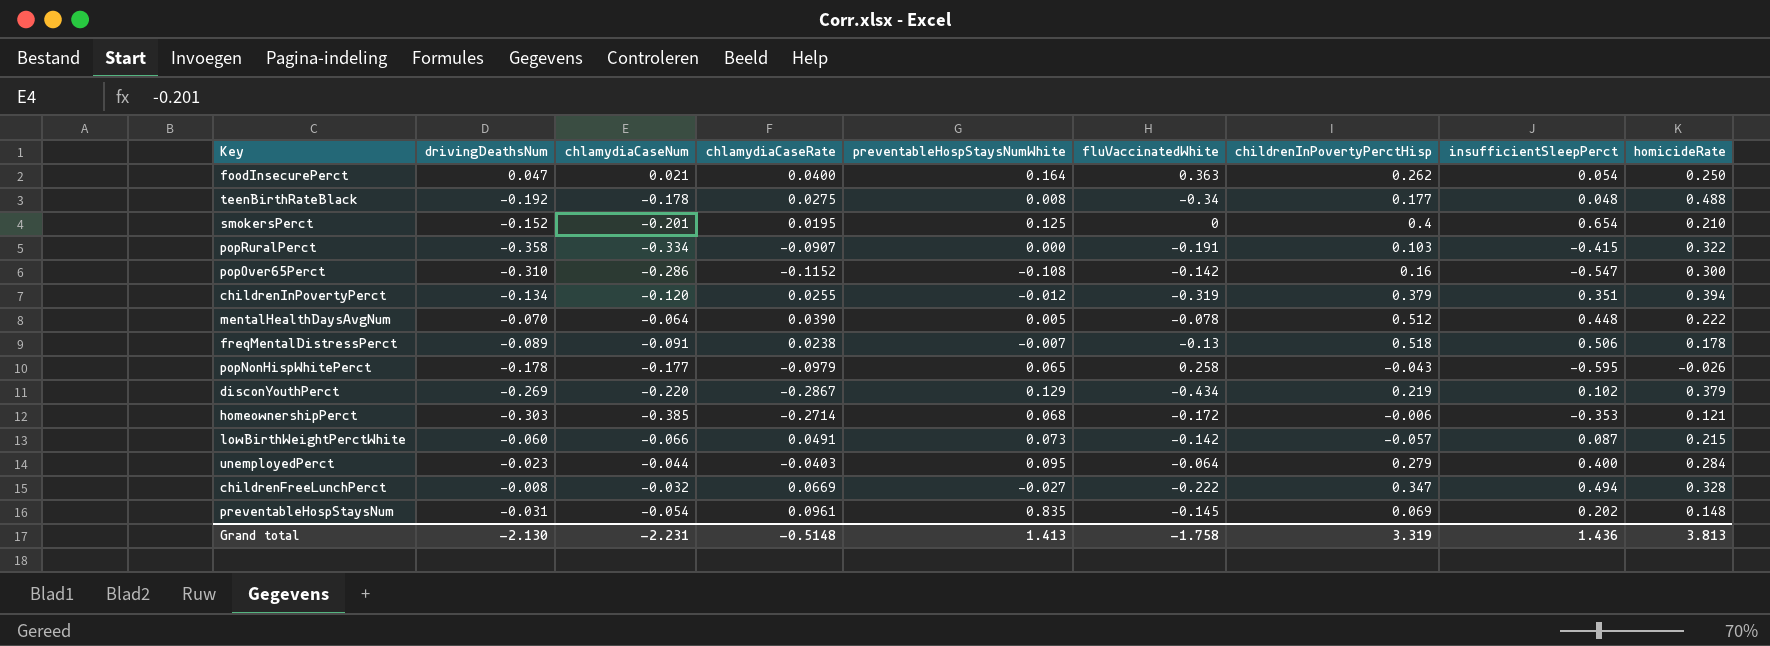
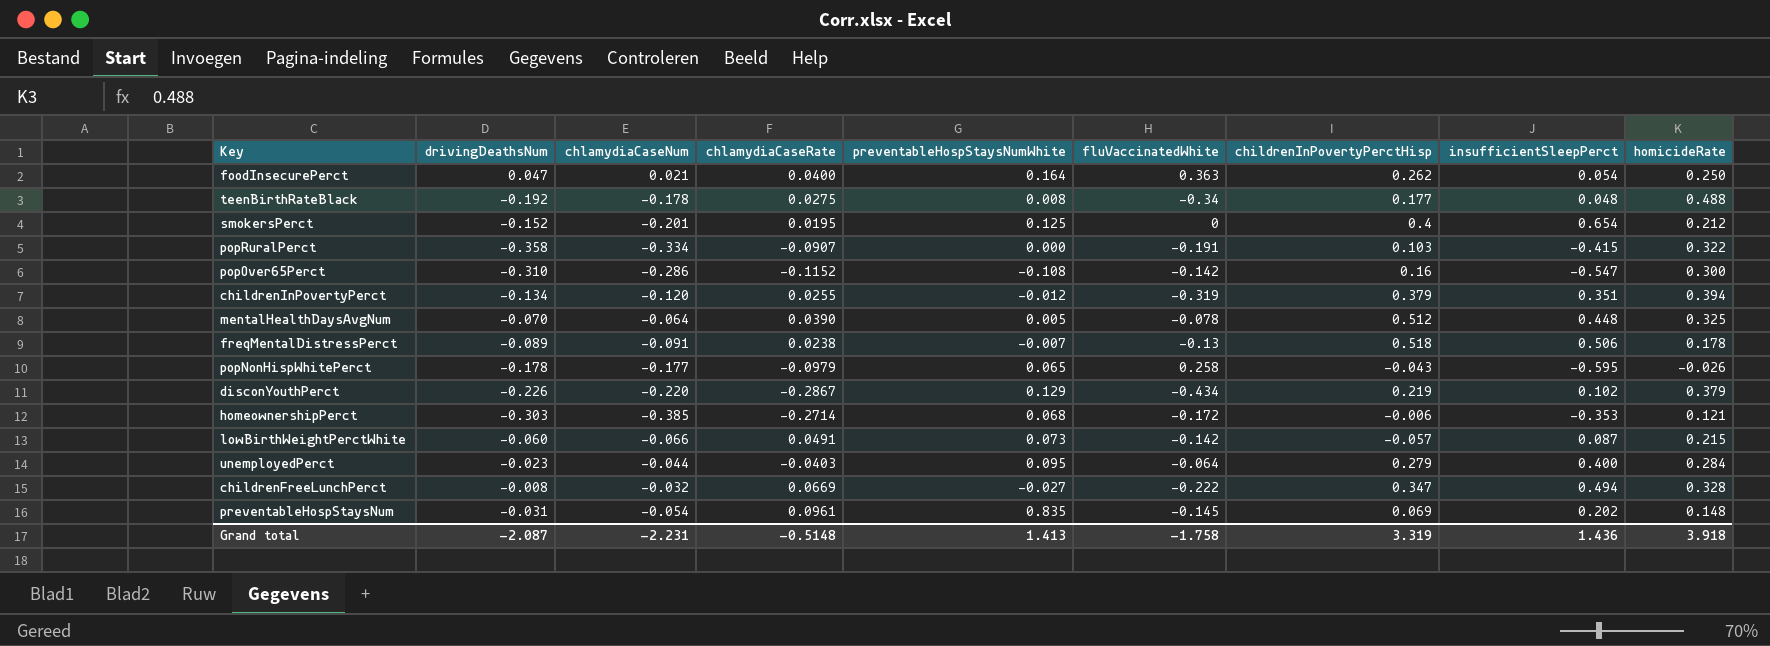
smokersPerct | homicideRate: 0.210 -> 0.212
mentalHealthDaysAvgNum | homicideRate: 0.222 -> 0.325
disconYouthPerct | drivingDeathsNum: -0.269 -> -0.226
Grand total | drivingDeathsNum: -2.130 -> -2.087
Grand total | homicideRate: 3.813 -> 3.918

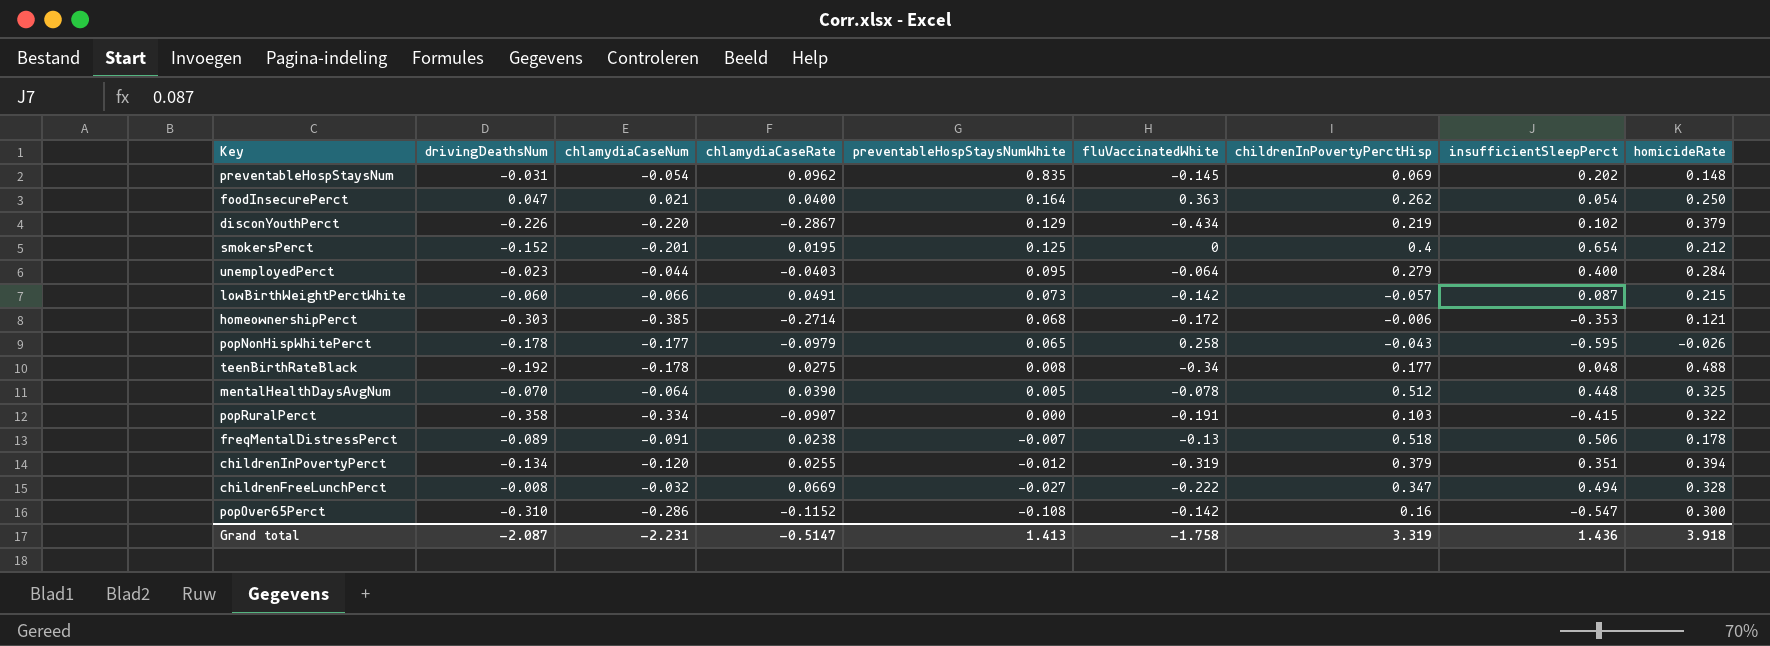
row order: none -> preventableHospStaysNumWhite descending
preventableHospStaysNum | chlamydiaCaseRate: 0.0961 -> 0.0962
Grand total | chlamydiaCaseRate: -0.5148 -> -0.5147

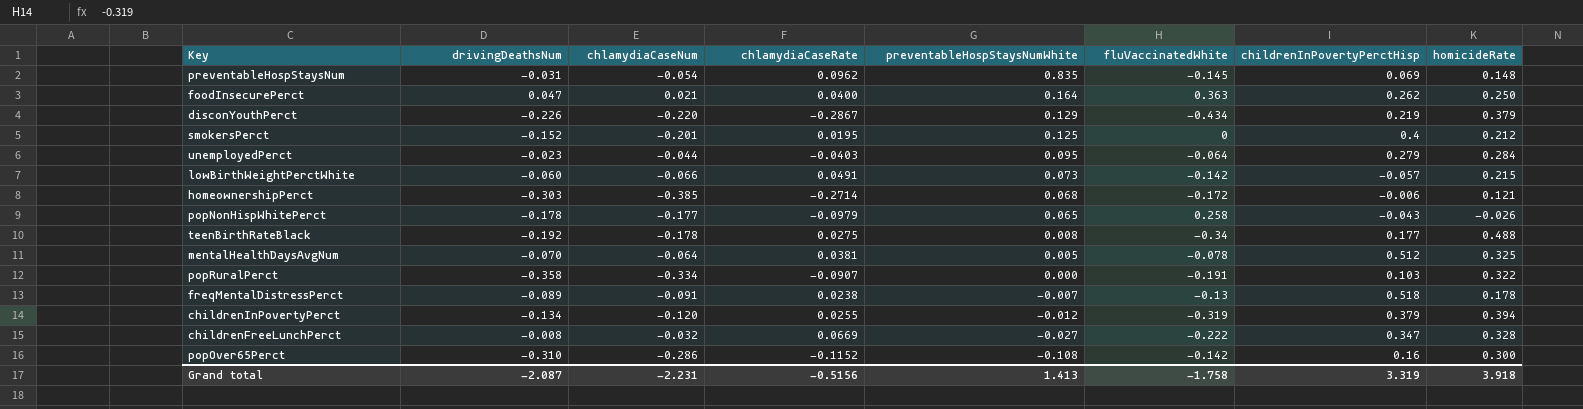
column insufficientSleepPerct | position: 8 -> none
mentalHealthDaysAvgNum | chlamydiaCaseRate: 0.0390 -> 0.0381
Grand total | chlamydiaCaseRate: -0.5147 -> -0.5156

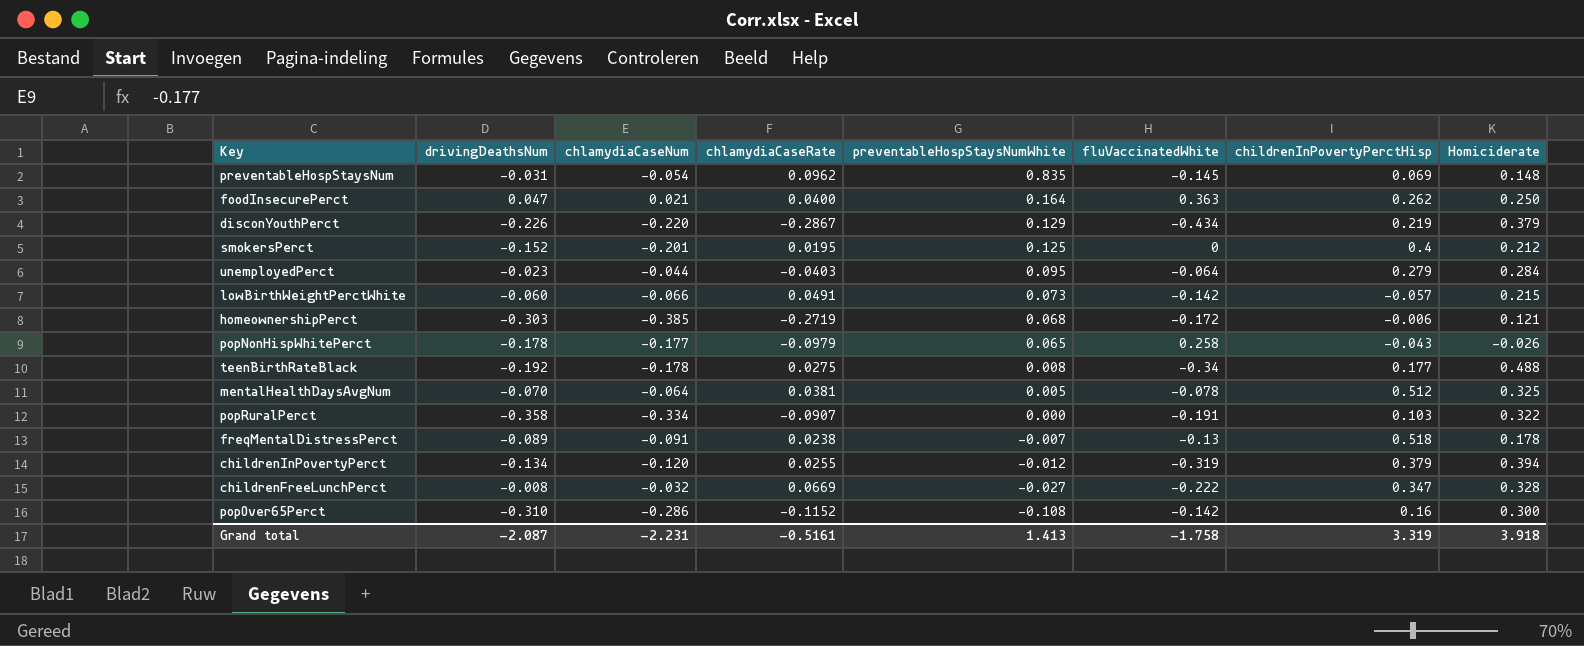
column name: homicideRate -> Homiciderate
homeownershipPerct | chlamydiaCaseRate: -0.2714 -> -0.2719
Grand total | chlamydiaCaseRate: -0.5156 -> -0.5161

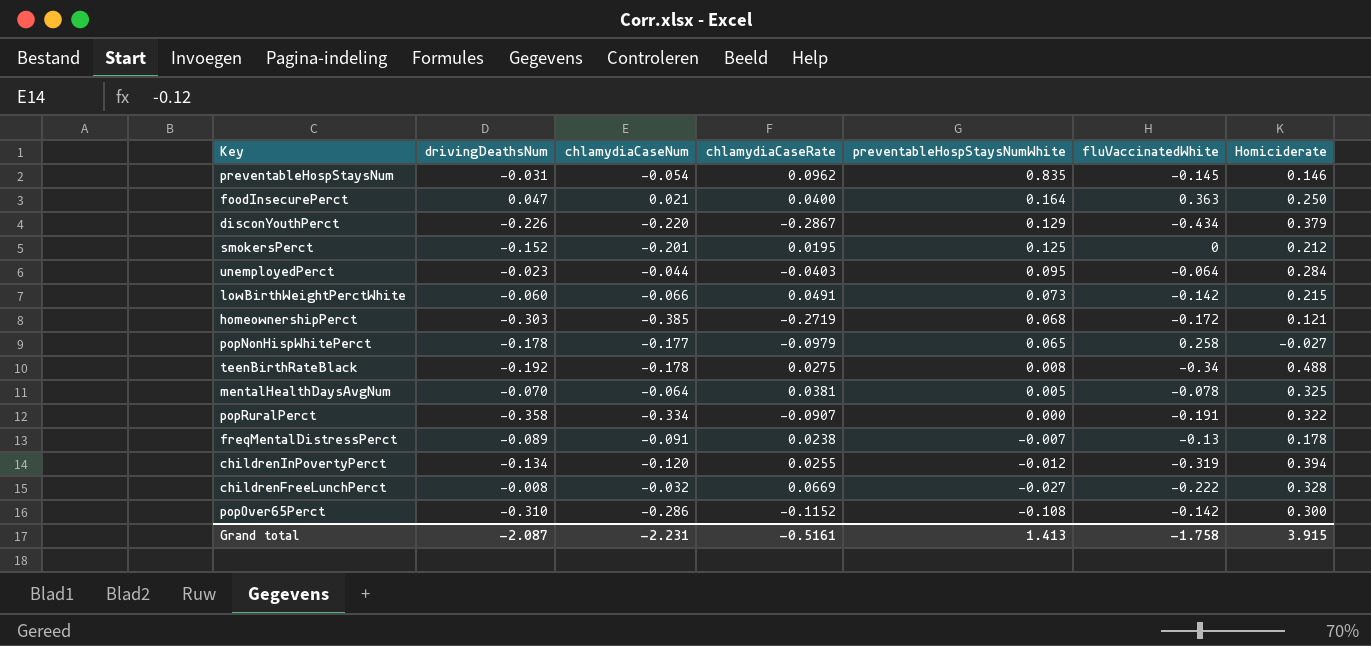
column childrenInPovertyPerctHisp | position: 7 -> none
preventableHospStaysNum | Homiciderate: 0.148 -> 0.146
popNonHispWhitePerct | Homiciderate: -0.026 -> -0.027
Grand total | Homiciderate: 3.918 -> 3.915

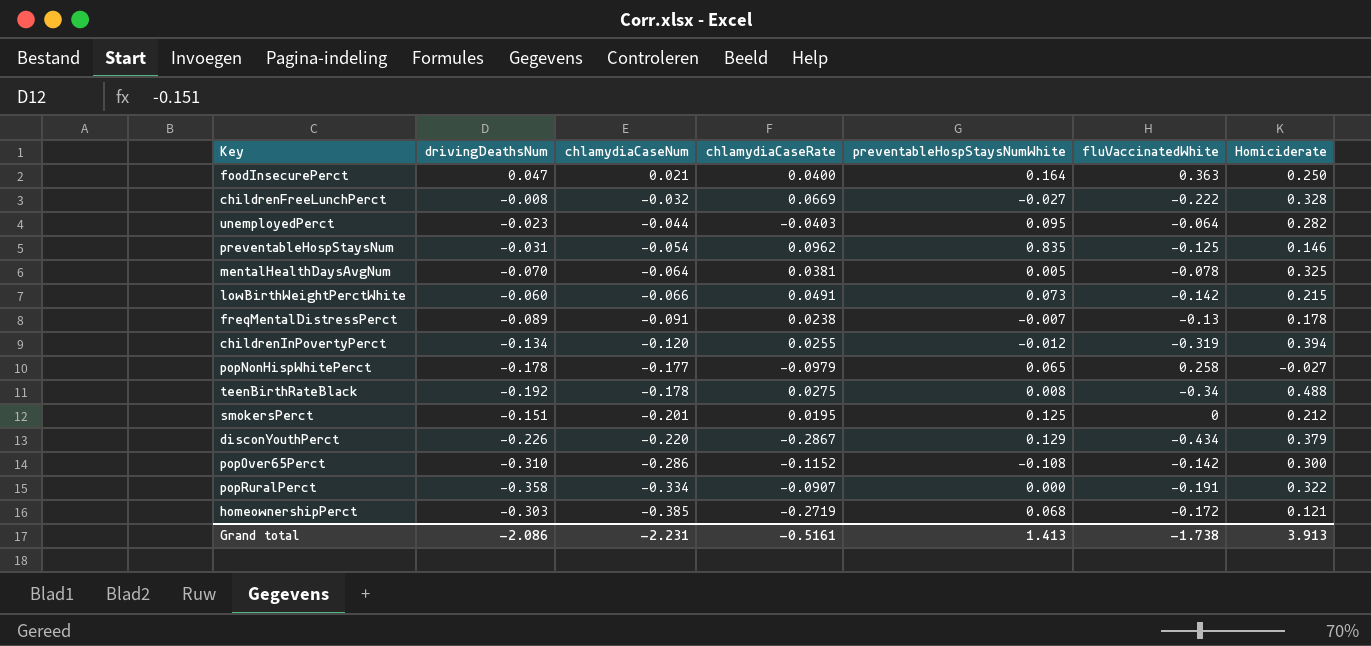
row order: preventableHospStaysNumWhite descending -> chlamydiaCaseNum descending
unemployedPerct | Homiciderate: 0.284 -> 0.282
preventableHospStaysNum | fluVaccinatedWhite: -0.145 -> -0.125
smokersPerct | drivingDeathsNum: -0.152 -> -0.151
Grand total | drivingDeathsNum: -2.087 -> -2.086
Grand total | fluVaccinatedWhite: -1.758 -> -1.738
Grand total | Homiciderate: 3.915 -> 3.913

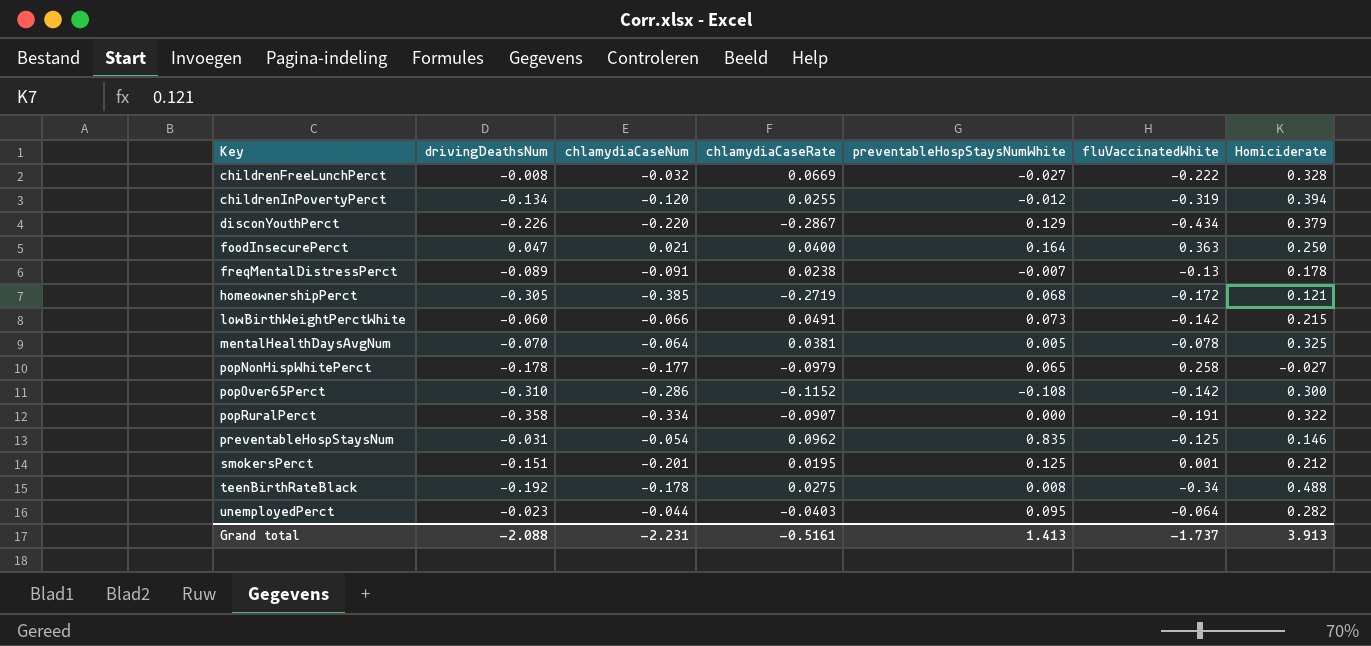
row order: chlamydiaCaseNum descending -> Key ascending
homeownershipPerct | drivingDeathsNum: -0.303 -> -0.305
smokersPerct | fluVaccinatedWhite: 0 -> 0.001
Grand total | drivingDeathsNum: -2.086 -> -2.088
Grand total | fluVaccinatedWhite: -1.738 -> -1.737

